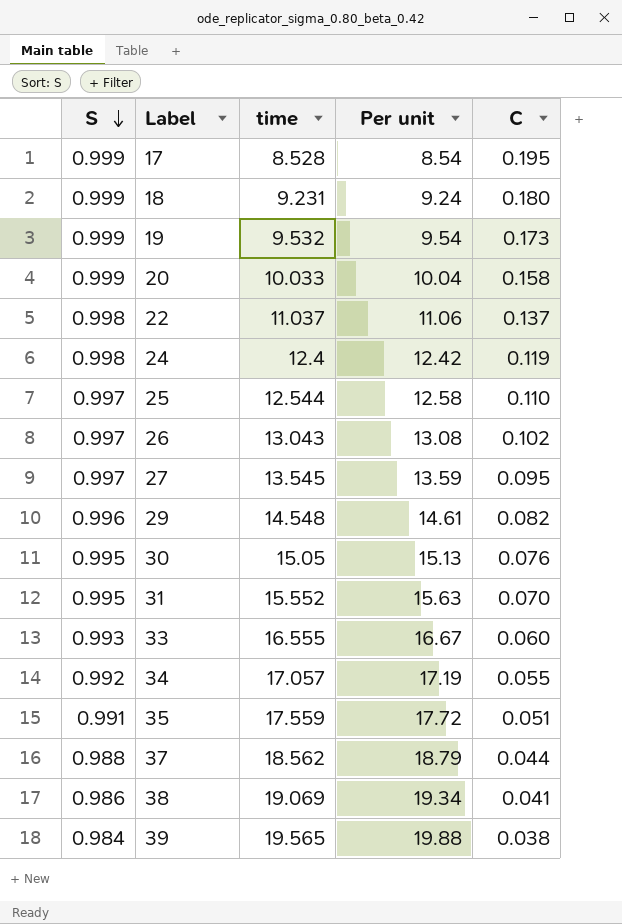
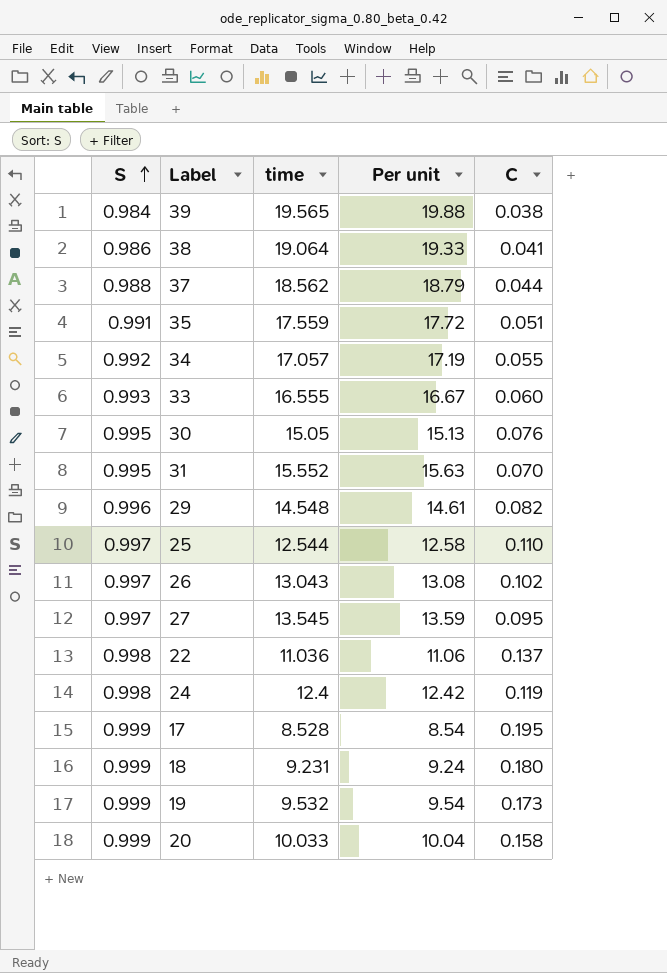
row order: S descending -> S ascending
38 | time: 19.069 -> 19.064
38 | Per unit: 19.34 -> 19.33
22 | time: 11.037 -> 11.036

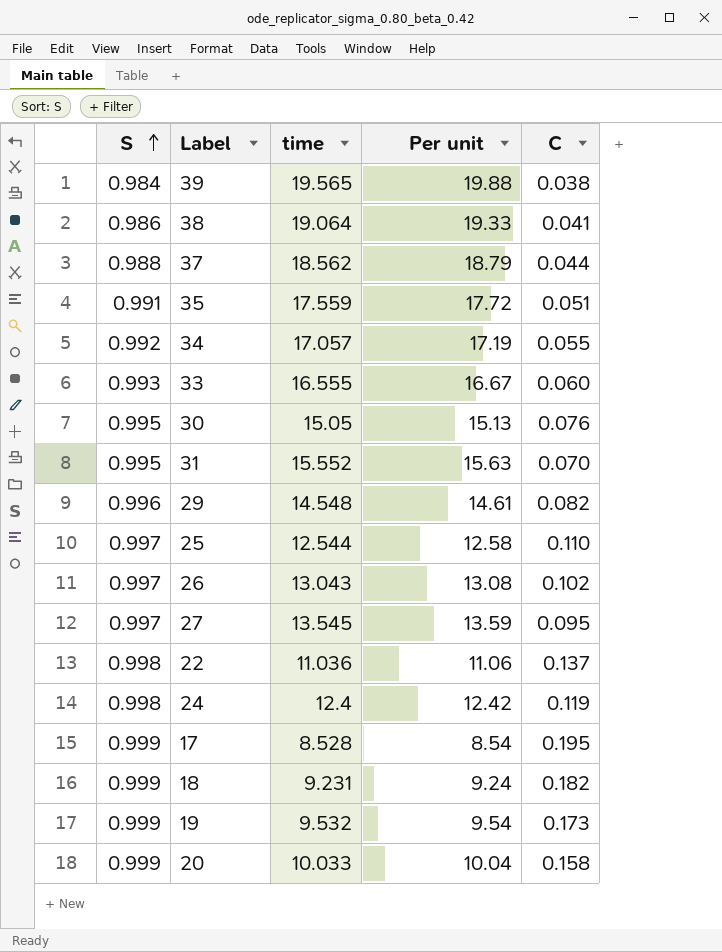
18 | C: 0.180 -> 0.182

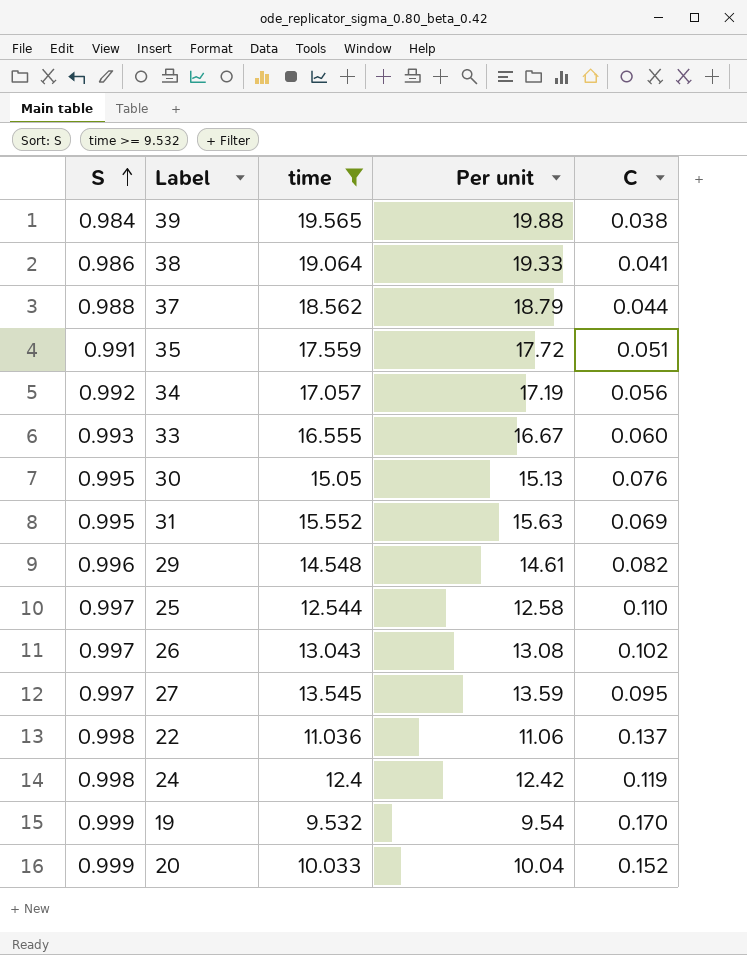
filter: none -> time >= 9.532
34 | C: 0.055 -> 0.056
31 | C: 0.070 -> 0.069
19 | C: 0.173 -> 0.170
20 | C: 0.158 -> 0.152

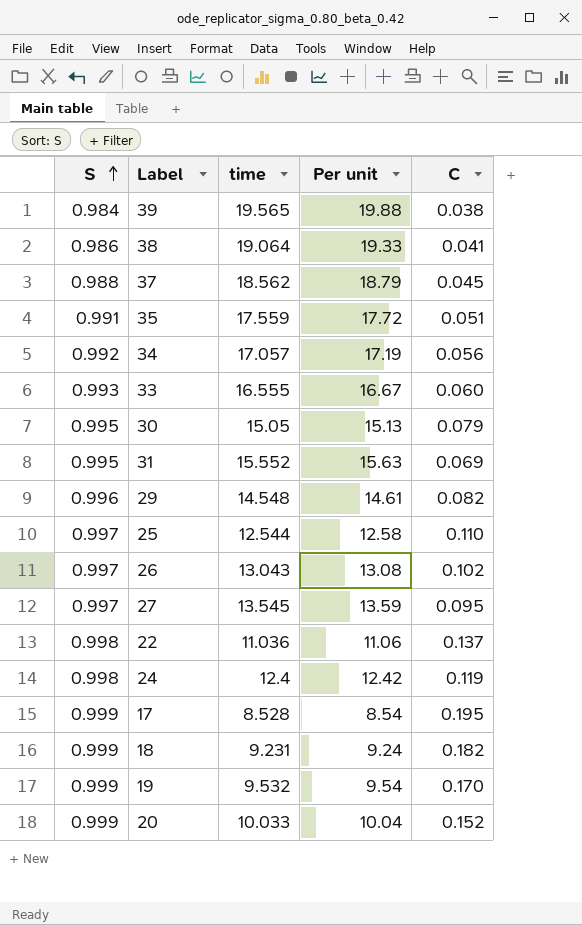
filter: time >= 9.532 -> none
37 | C: 0.044 -> 0.045
30 | C: 0.076 -> 0.079

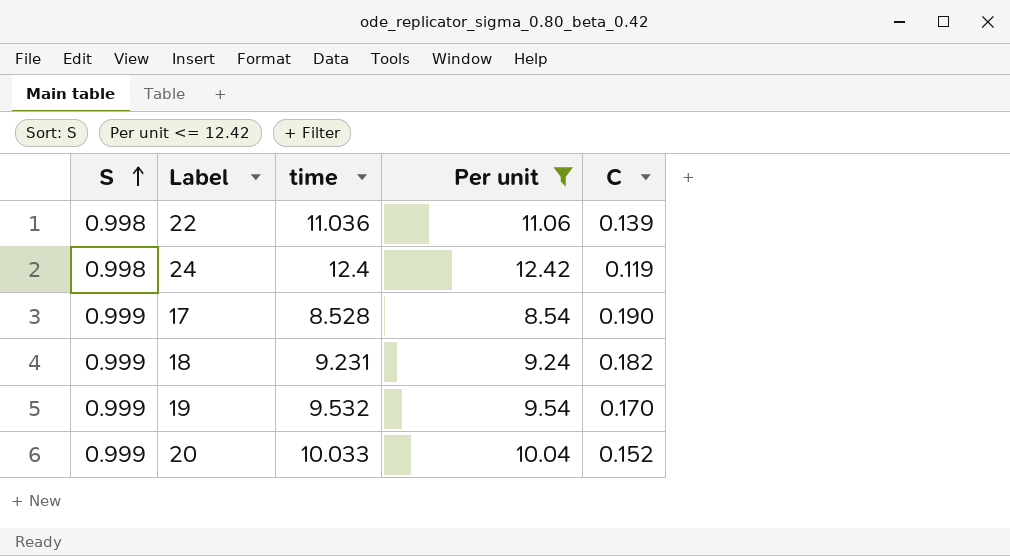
filter: none -> Per unit <= 12.42
22 | C: 0.137 -> 0.139
17 | C: 0.195 -> 0.190

